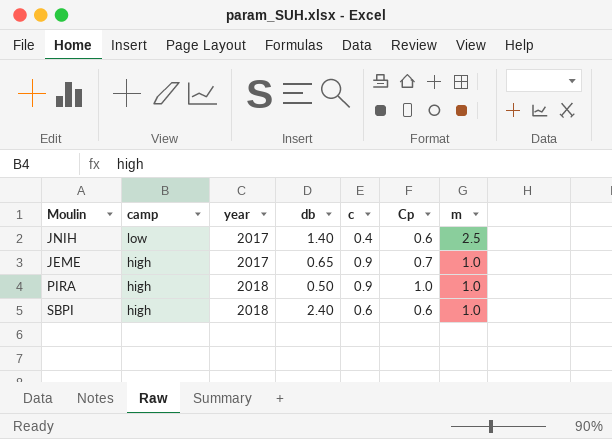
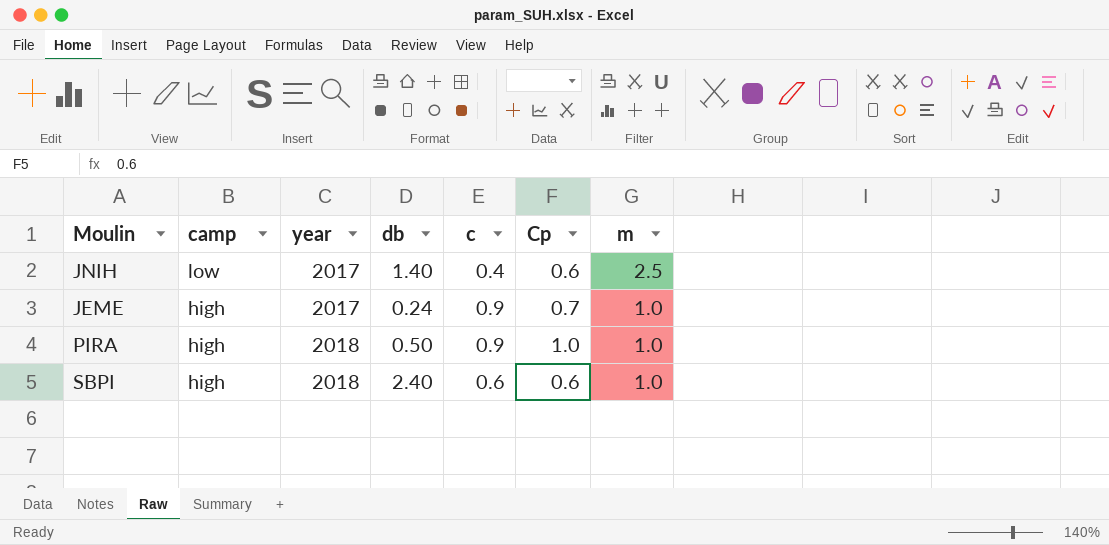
JEME | db: 0.65 -> 0.24

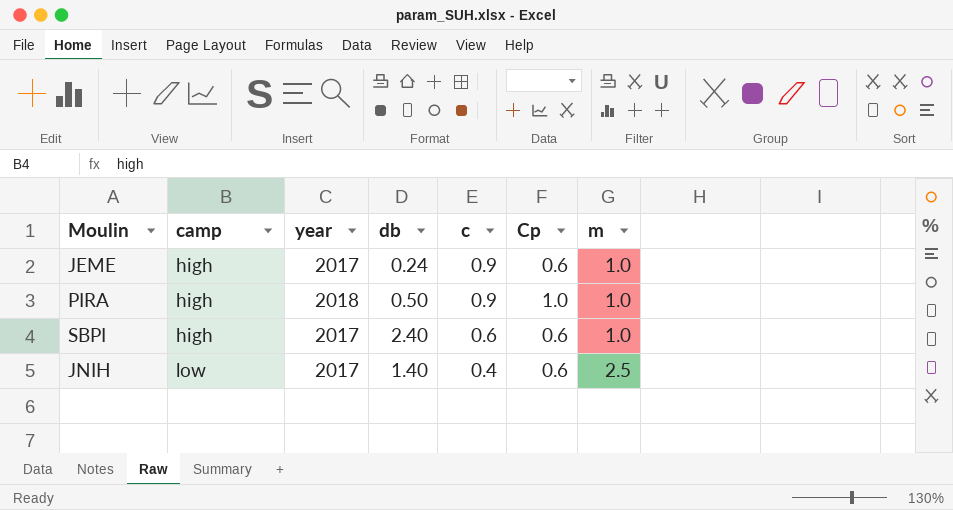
row order: camp descending -> camp ascending
JEME | Cp: 0.7 -> 0.6
SBPI | year: 2018 -> 2017

